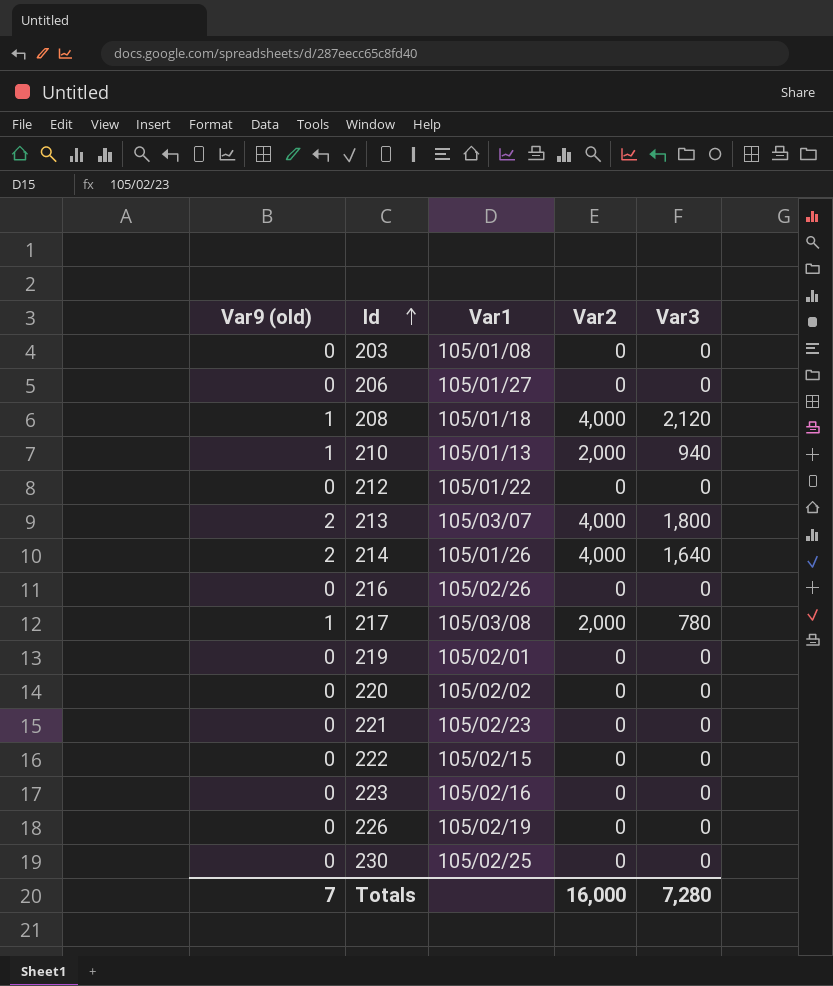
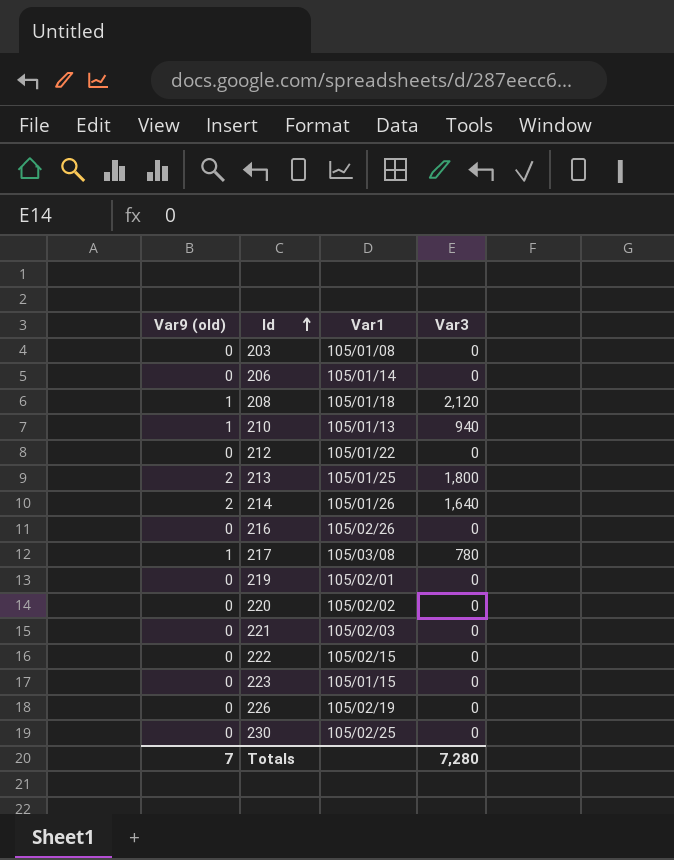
column Var2 | position: 4 -> none
206 | Var1: 105/01/27 -> 105/01/14
213 | Var1: 105/03/07 -> 105/01/25
221 | Var1: 105/02/23 -> 105/02/03
223 | Var1: 105/02/16 -> 105/01/15

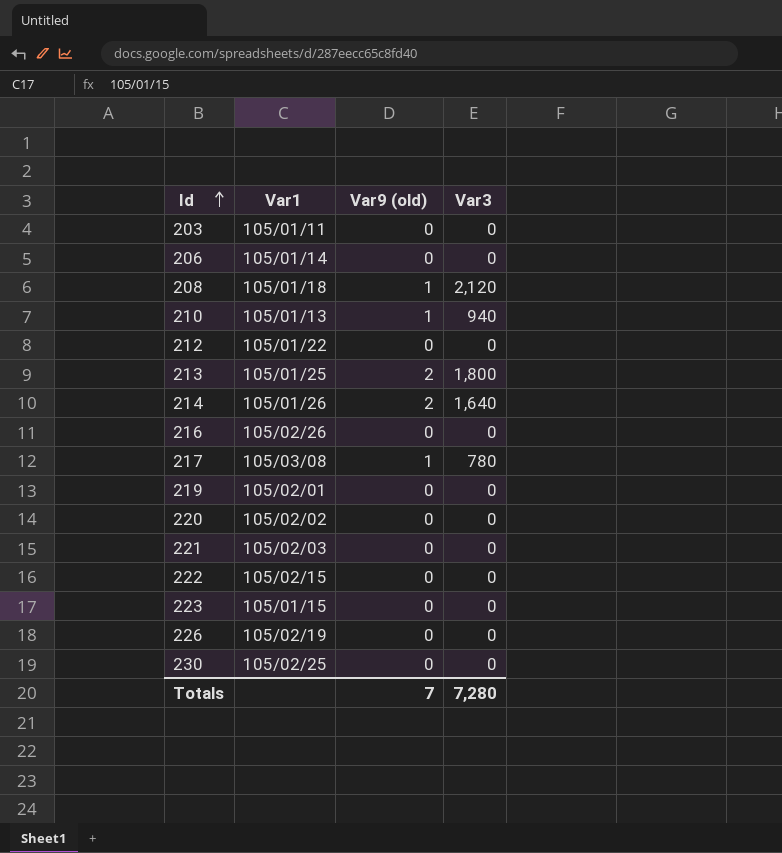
column Var9 (old) | position: 1 -> 3
203 | Var1: 105/01/08 -> 105/01/11

